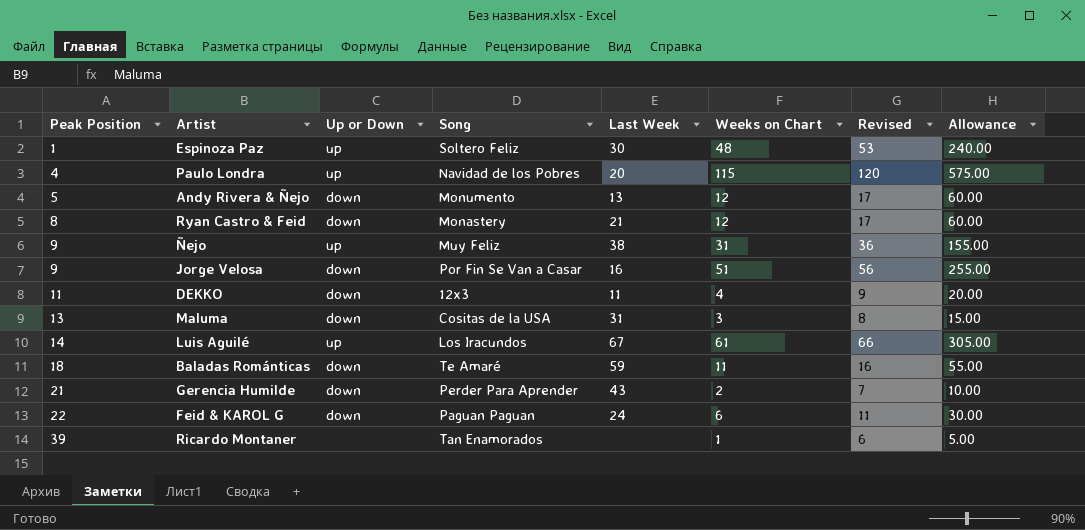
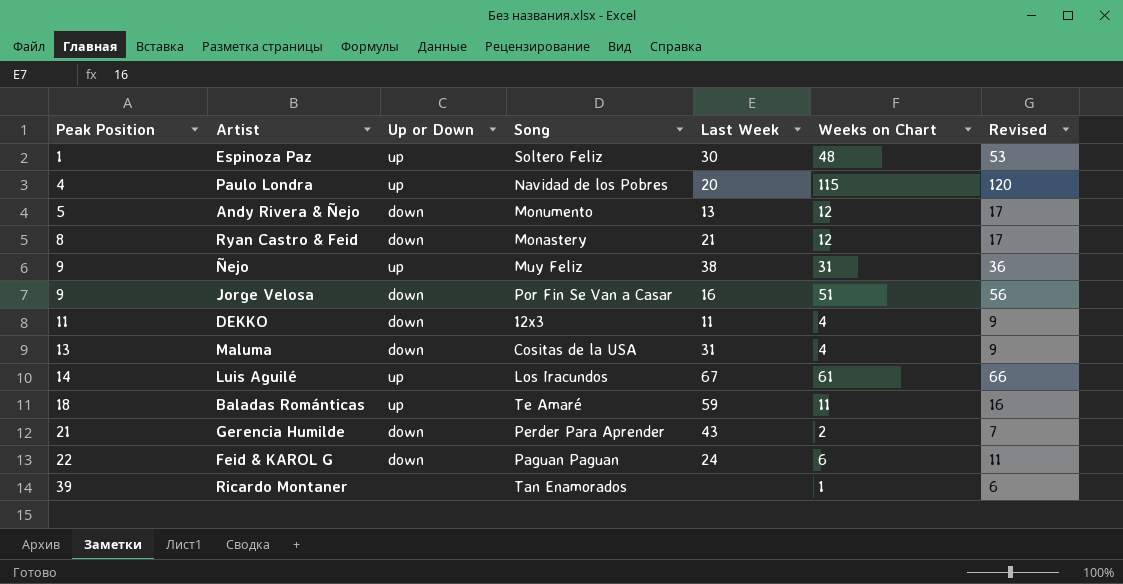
column Allowance | formula: [Weeks on Chart] * 5 -> none
Maluma | Weeks on Chart: 3 -> 4
Maluma | Revised: 8 -> 9
Baladas Románticas | Up or Down: down -> up

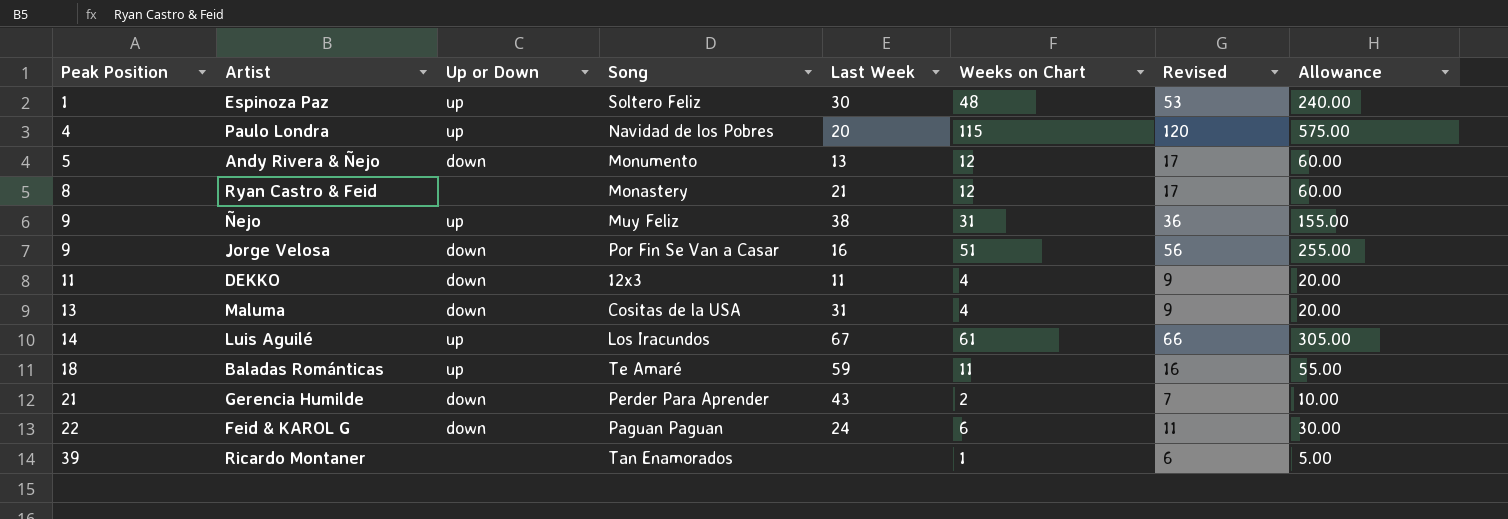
column Allowance | formula: none -> [Weeks on Chart] * 5
Ryan Castro & Feid | Up or Down: down -> none

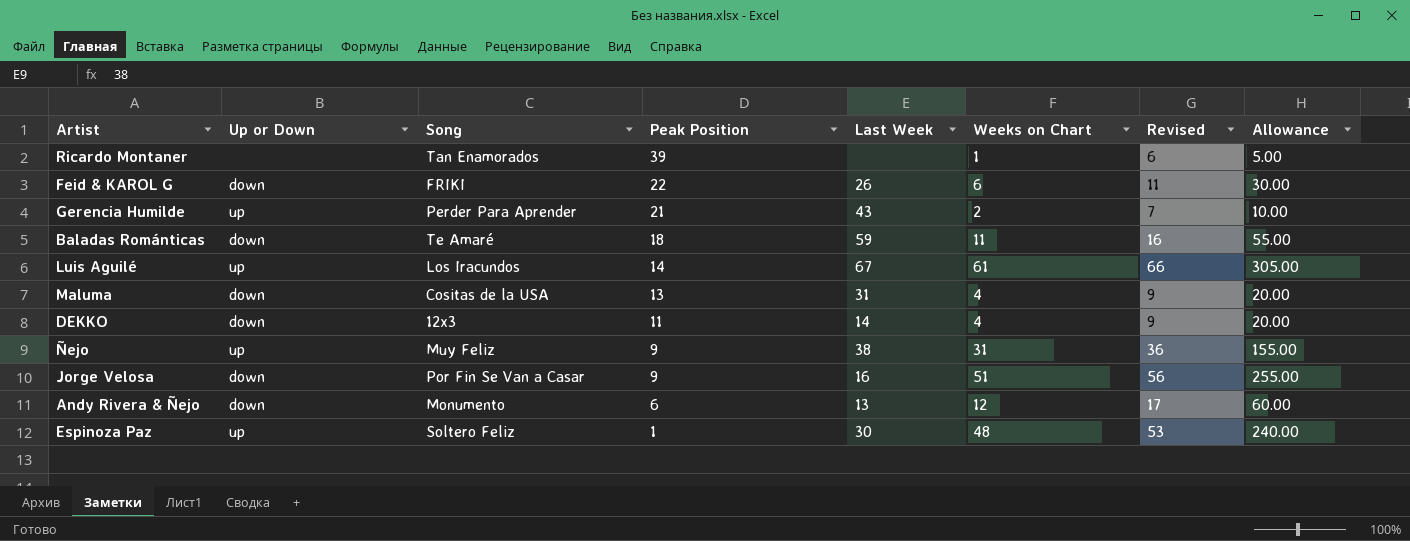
row order: Peak Position ascending -> Peak Position descending
column Peak Position | position: 1 -> 4
row Paulo Londra: 4 | up | Navidad de los Pobres | 20 | 115 | 120 | 575.00 -> none
row Ryan Castro & Feid: 8 | none | Monastery | 21 | 12 | 17 | 60.00 -> none
Feid & KAROL G | Song: Paguan Paguan -> FRIKI
Feid & KAROL G | Last Week: 24 -> 26
Gerencia Humilde | Up or Down: down -> up
Baladas Románticas | Up or Down: up -> down
DEKKO | Last Week: 11 -> 14
Andy Rivera & Ñejo | Peak Position: 5 -> 6

